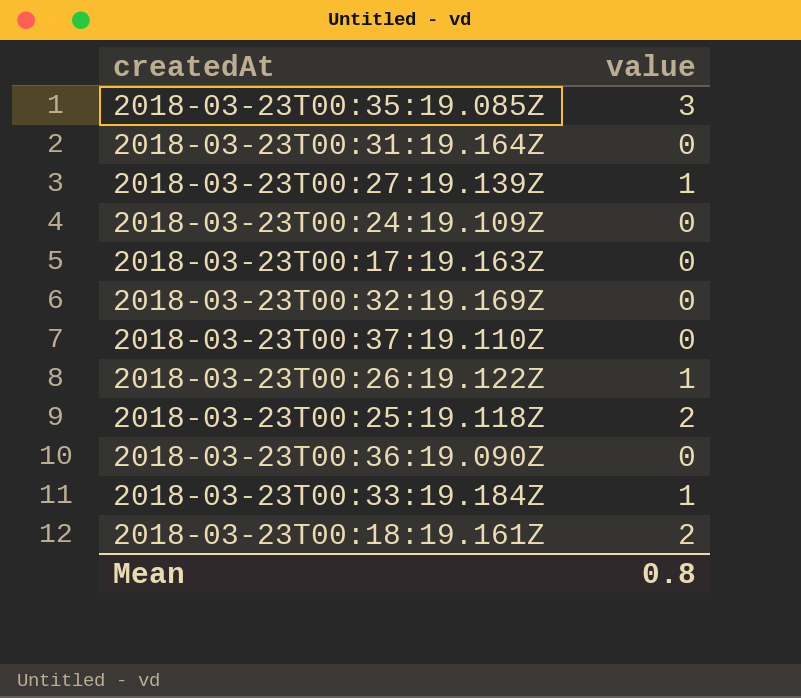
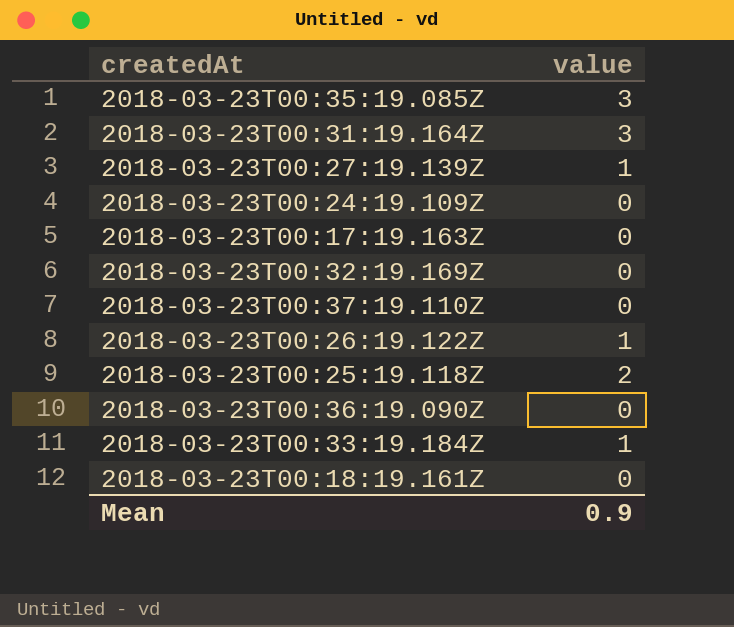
2018-03-23T00:31:19.164Z | value: 0 -> 3
2018-03-23T00:18:19.161Z | value: 2 -> 0
Mean | value: 0.8 -> 0.9

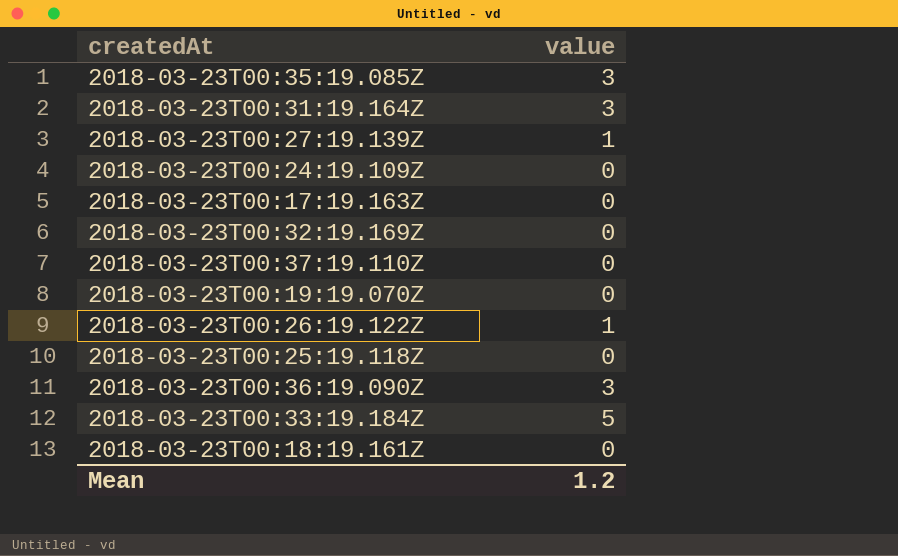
row 2018-03-23T00:19:19.070Z: none -> 0
2018-03-23T00:25:19.118Z | value: 2 -> 0
2018-03-23T00:36:19.090Z | value: 0 -> 3
2018-03-23T00:33:19.184Z | value: 1 -> 5
Mean | value: 0.9 -> 1.2

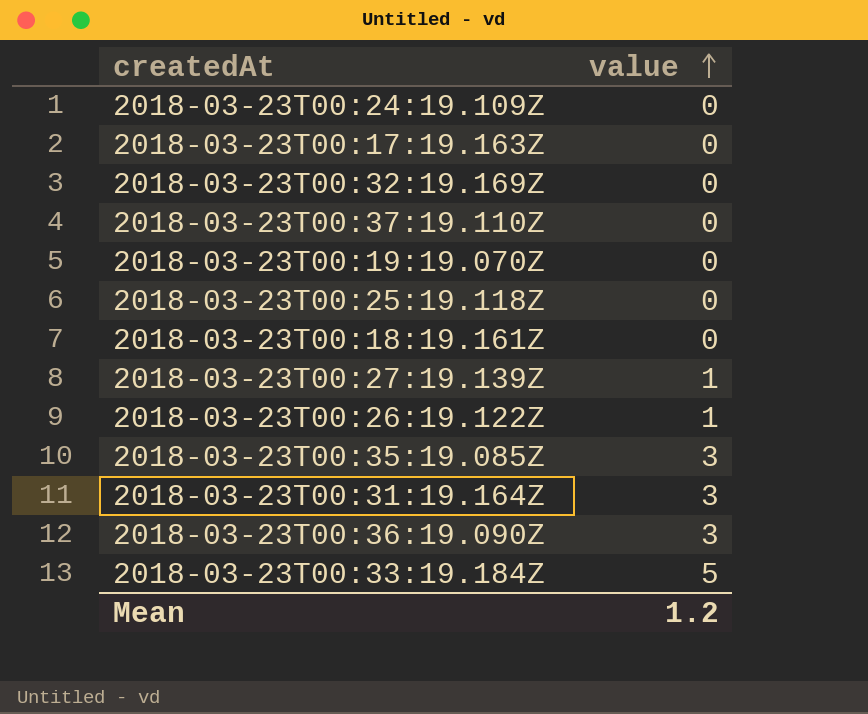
row order: none -> value ascending

